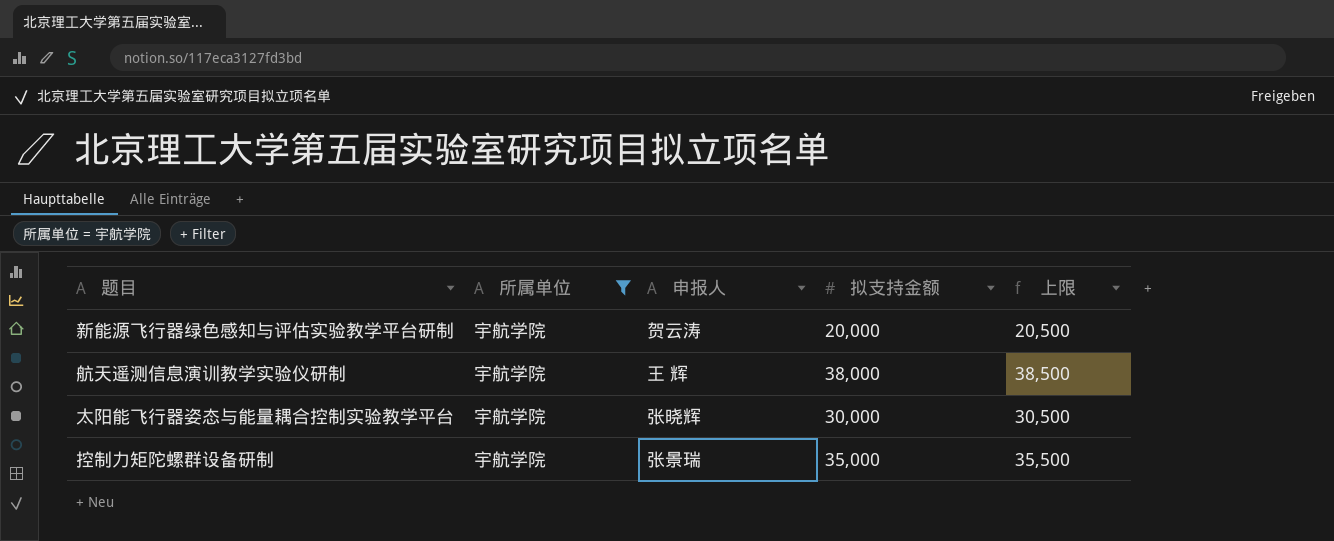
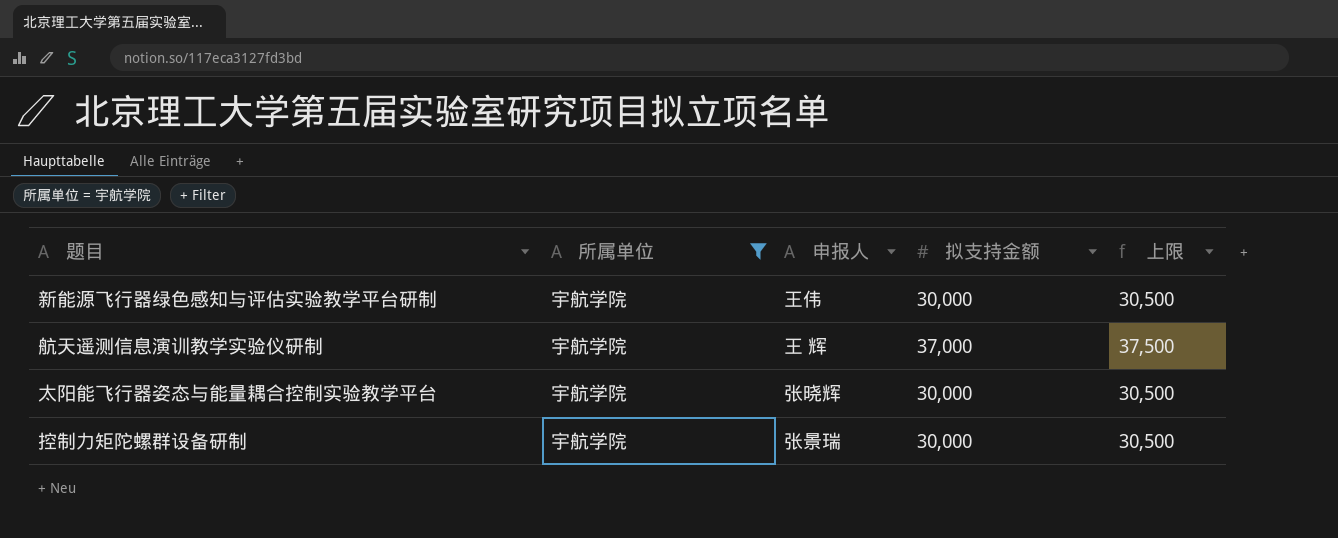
新能源飞行器绿色感知与评估实验教学平台研制 | 申报人: 贺云涛 -> 王伟
新能源飞行器绿色感知与评估实验教学平台研制 | 拟支持金额: 20,000 -> 30,000
新能源飞行器绿色感知与评估实验教学平台研制 | 上限: 20,500 -> 30,500
航天遥测信息演训教学实验仪研制 | 拟支持金额: 38,000 -> 37,000
航天遥测信息演训教学实验仪研制 | 上限: 38,500 -> 37,500
控制力矩陀螺群设备研制 | 拟支持金额: 35,000 -> 30,000
控制力矩陀螺群设备研制 | 上限: 35,500 -> 30,500

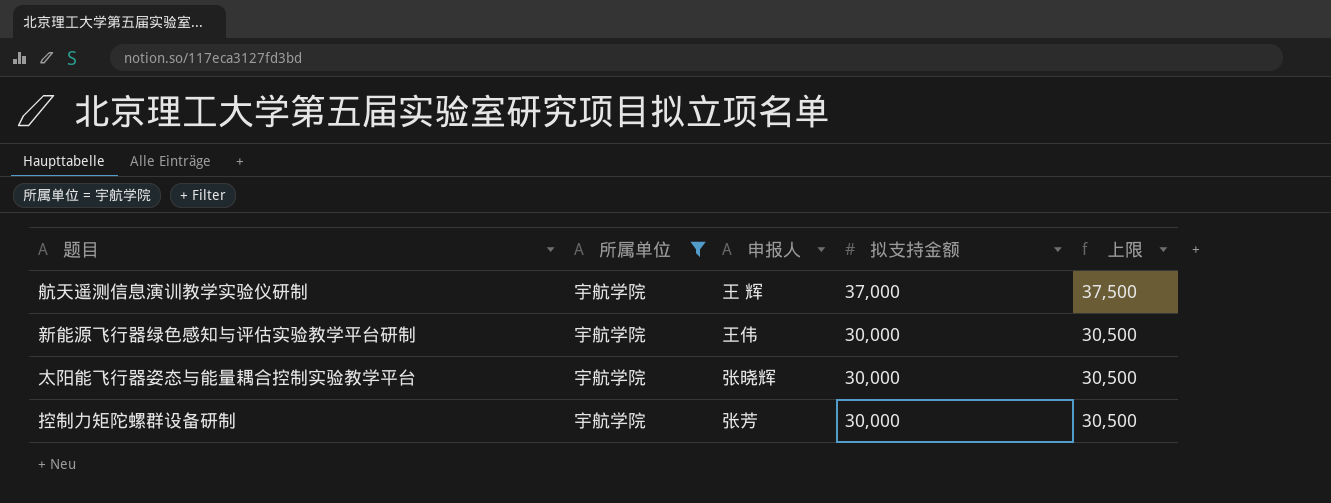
row order: none -> 拟支持金额 descending
控制力矩陀螺群设备研制 | 申报人: 张景瑞 -> 张芳

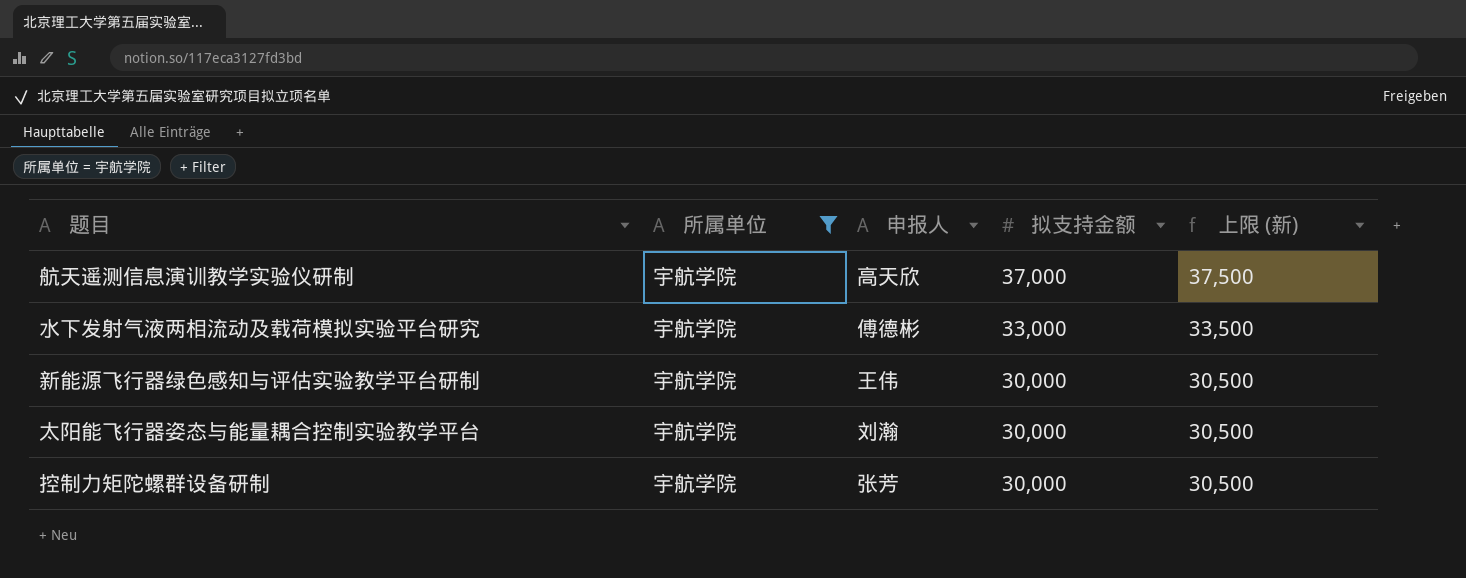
column name: 上限 -> 上限 (新)
航天遥测信息演训教学实验仪研制 | 申报人: 王 辉 -> 高天欣
row 水下发射气液两相流动及载荷模拟实验平台研究: none -> 宇航学院 | 傅德彬 | 33,000 | 33,500
太阳能飞行器姿态与能量耦合控制实验教学平台 | 申报人: 张晓辉 -> 刘瀚

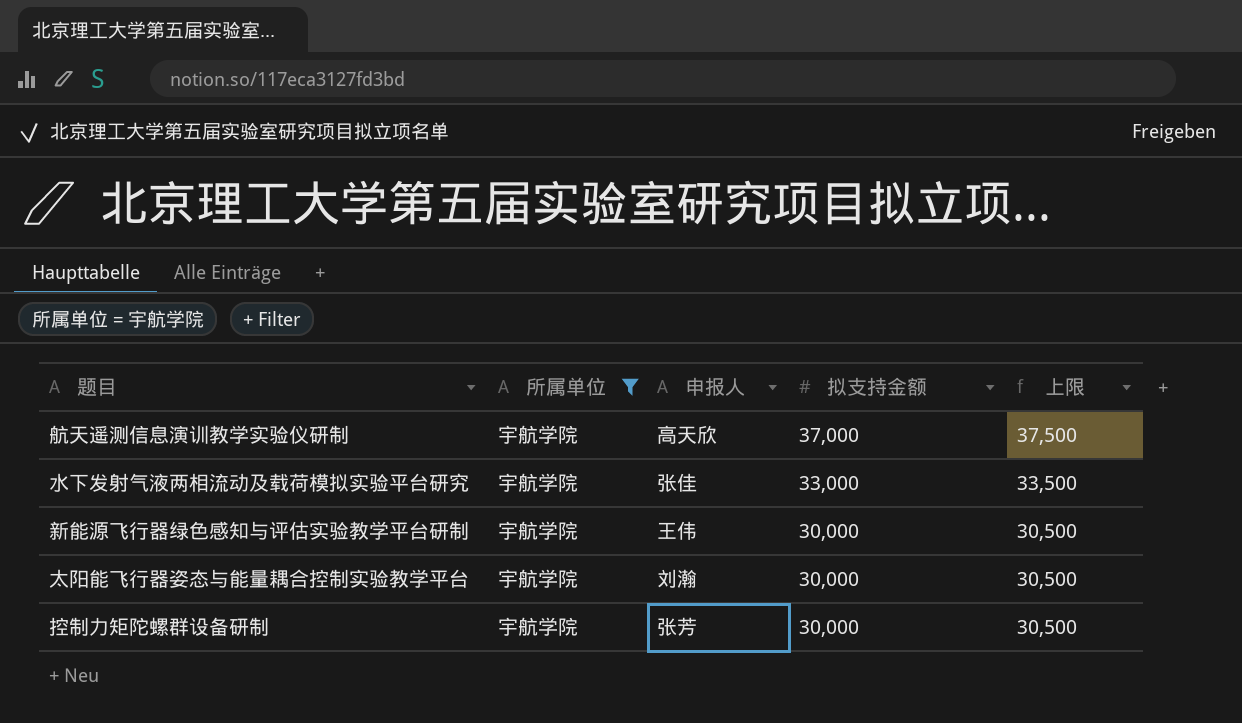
column name: 上限 (新) -> 上限
水下发射气液两相流动及载荷模拟实验平台研究 | 申报人: 傅德彬 -> 张佳

